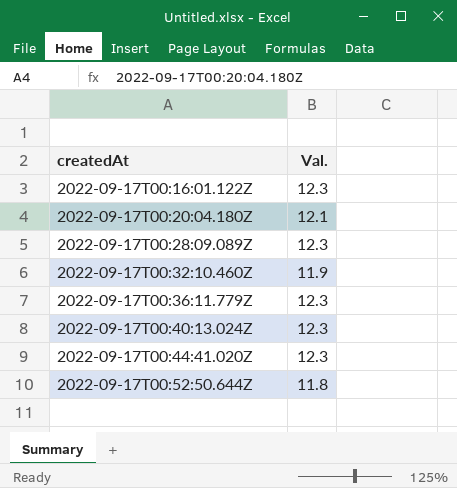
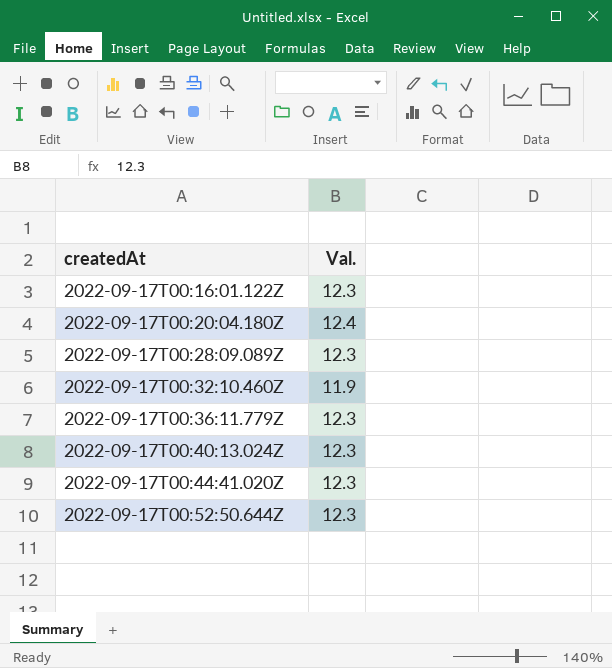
2022-09-17T00:20:04.180Z | Val.: 12.1 -> 12.4
2022-09-17T00:52:50.644Z | Val.: 11.8 -> 12.3

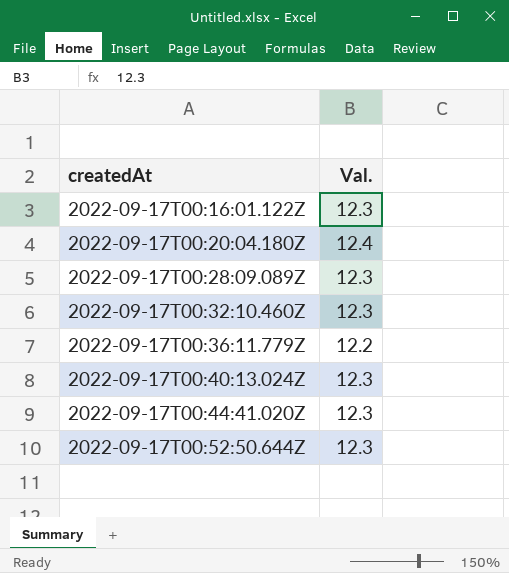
2022-09-17T00:32:10.460Z | Val.: 11.9 -> 12.3
2022-09-17T00:36:11.779Z | Val.: 12.3 -> 12.2

